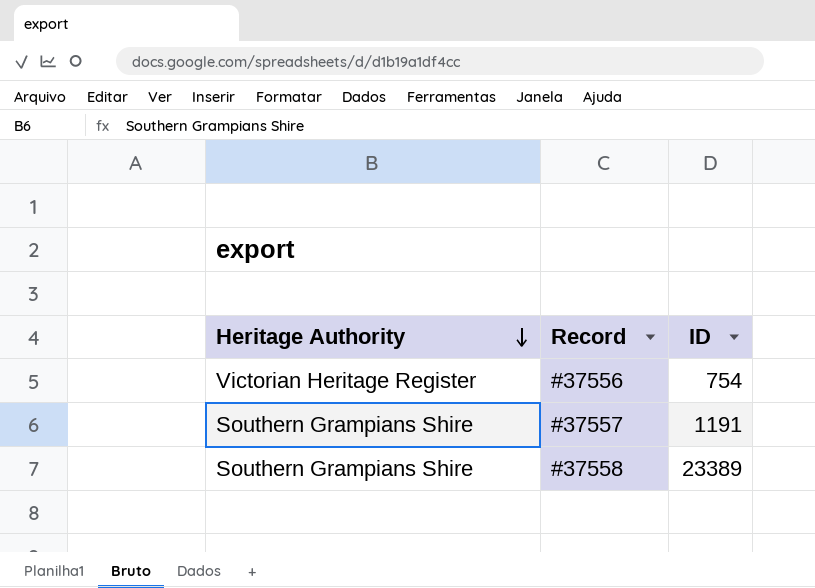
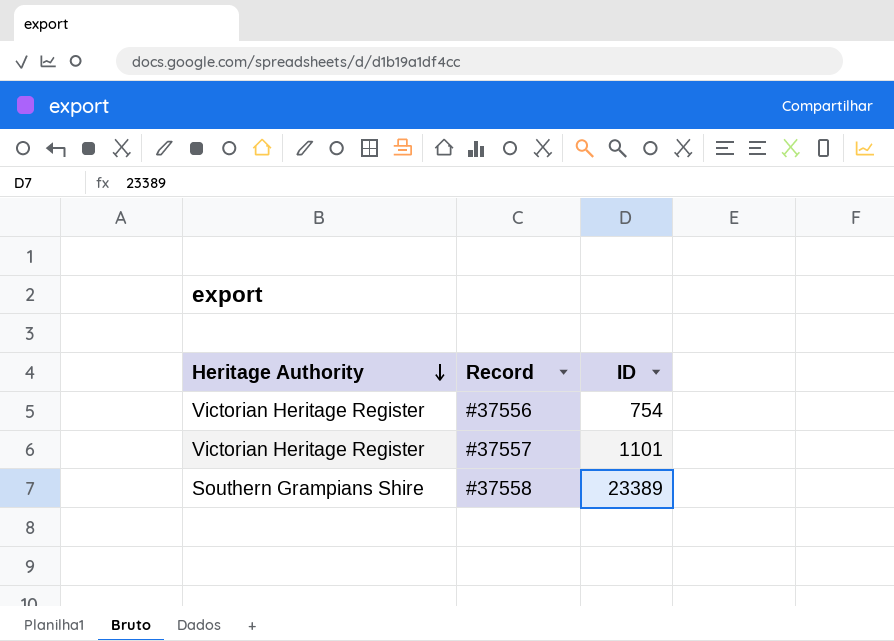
#37557 | Heritage Authority: Southern Grampians Shire -> Victorian Heritage Register
#37557 | ID: 1191 -> 1101

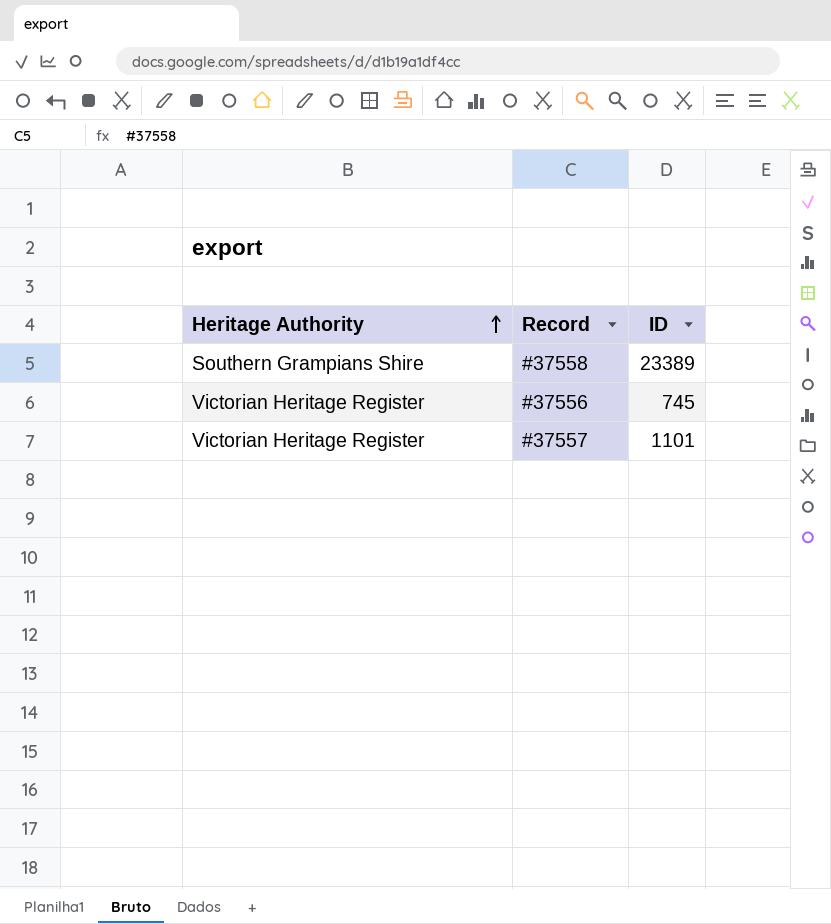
row order: Heritage Authority descending -> Heritage Authority ascending
#37556 | ID: 754 -> 745

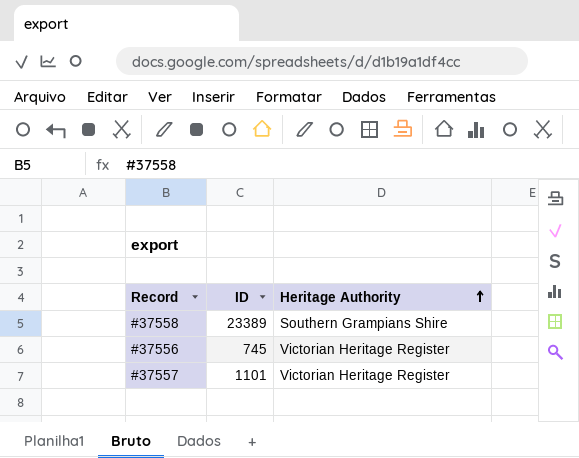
column Heritage Authority | position: 1 -> 3

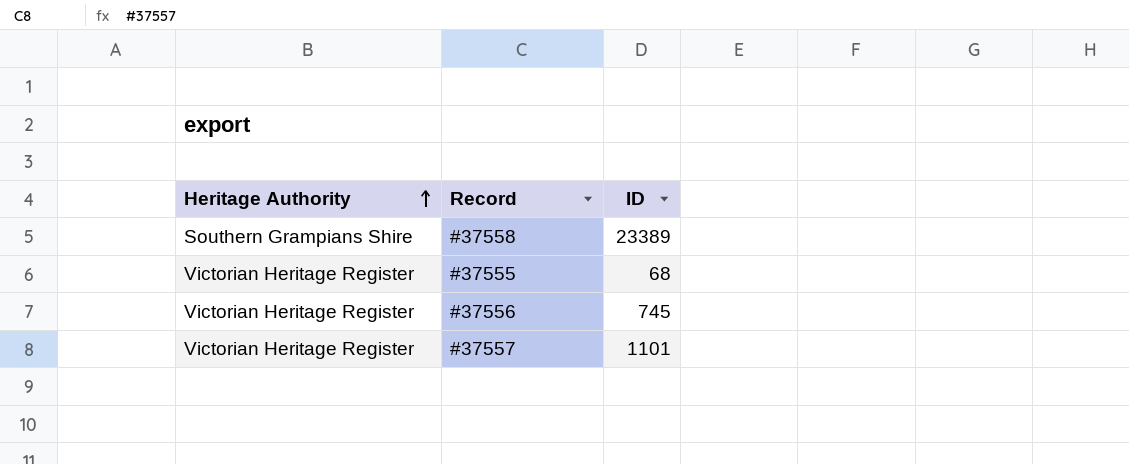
column Heritage Authority | position: 3 -> 1
row #37555: none -> Victorian Heritage Register | 68

